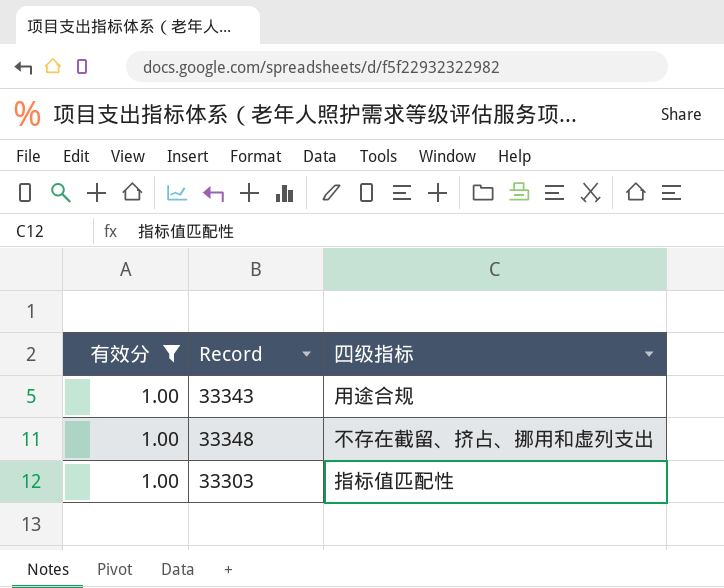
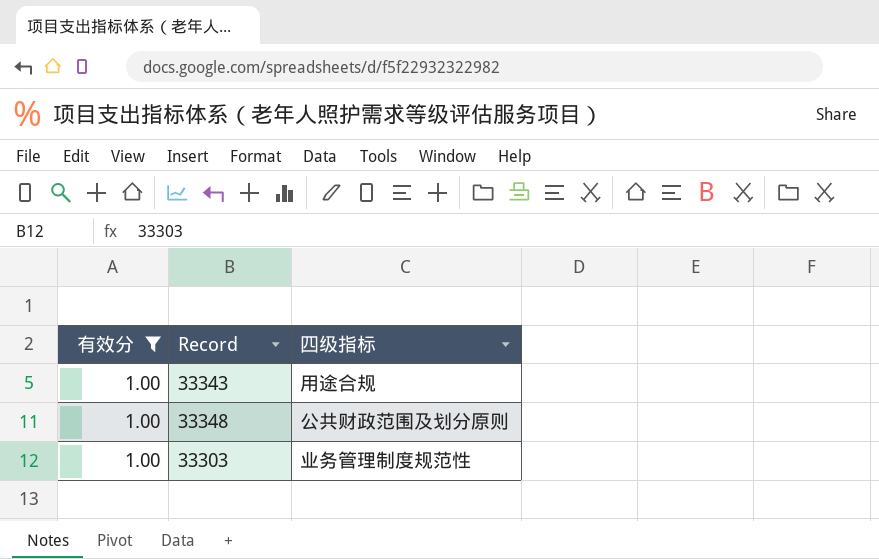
33348 | 四级指标: 不存在截留、挤占、挪用和虚列支出 -> 公共财政范围及划分原则
33303 | 四级指标: 指标值匹配性 -> 业务管理制度规范性

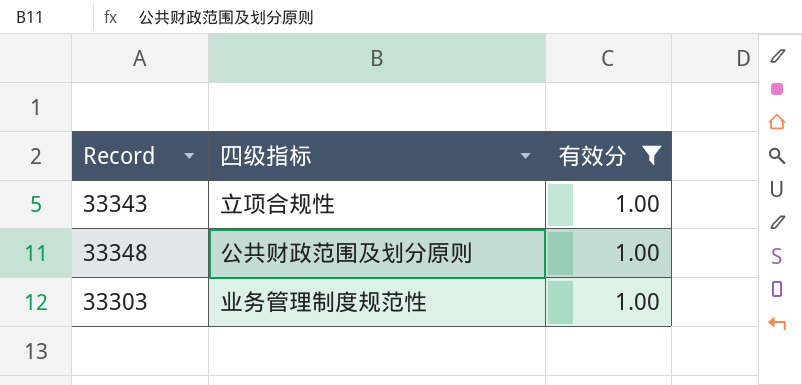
column 有效分 | position: 1 -> 3
33343 | 四级指标: 用途合规 -> 立项合规性

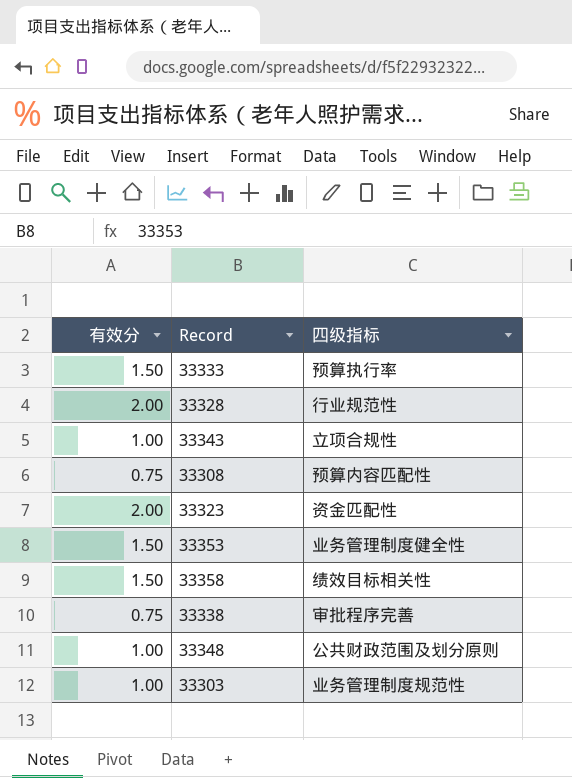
filter: 有效分 = 1.00 -> none
column 有效分 | position: 3 -> 1

